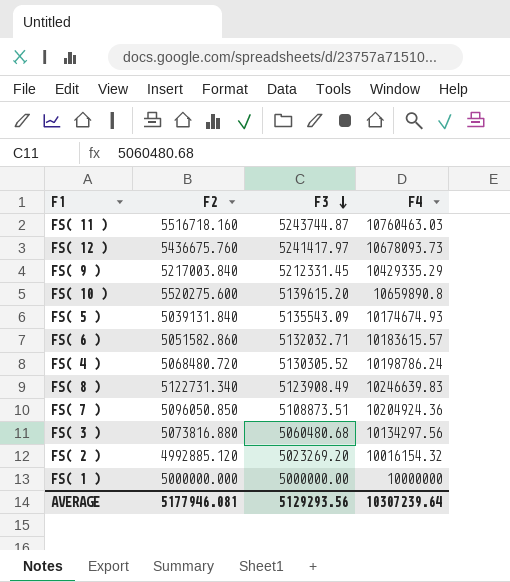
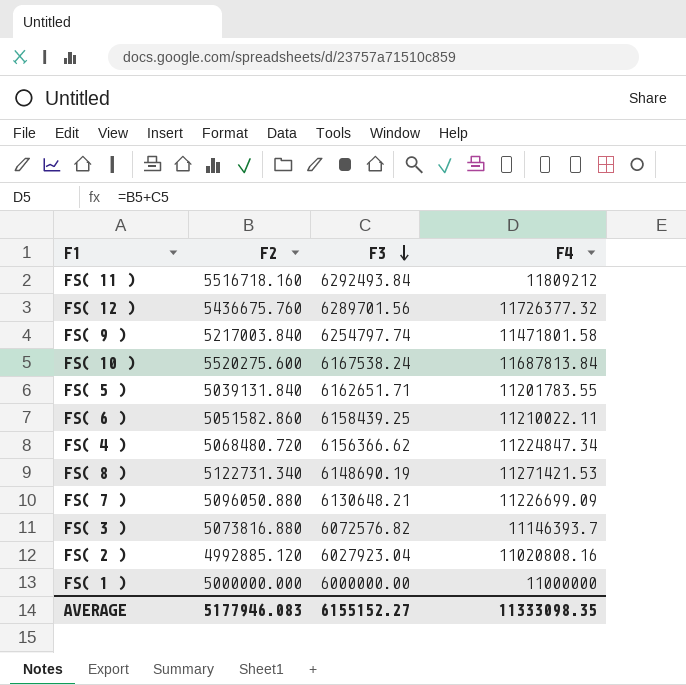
FS( 11 ) | F3: 5243744.87 -> 6292493.84
FS( 11 ) | F4: 10760463.03 -> 11809212
FS( 12 ) | F3: 5241417.97 -> 6289701.56
FS( 12 ) | F4: 10678093.73 -> 11726377.32
FS( 9 ) | F3: 5212331.45 -> 6254797.74
FS( 9 ) | F4: 10429335.29 -> 11471801.58
FS( 10 ) | F3: 5139615.20 -> 6167538.24
FS( 10 ) | F4: 10659890.8 -> 11687813.84
FS( 5 ) | F3: 5135543.09 -> 6162651.71
FS( 5 ) | F4: 10174674.93 -> 11201783.55
FS( 6 ) | F3: 5132032.71 -> 6158439.25
FS( 6 ) | F4: 10183615.57 -> 11210022.11
FS( 4 ) | F3: 5130305.52 -> 6156366.62
FS( 4 ) | F4: 10198786.24 -> 11224847.34
FS( 8 ) | F3: 5123908.49 -> 6148690.19
FS( 8 ) | F4: 10246639.83 -> 11271421.53
FS( 7 ) | F2: 5096050.850 -> 5096050.880
FS( 7 ) | F3: 5108873.51 -> 6130648.21
FS( 7 ) | F4: 10204924.36 -> 11226699.09
FS( 3 ) | F3: 5060480.68 -> 6072576.82
FS( 3 ) | F4: 10134297.56 -> 11146393.7
FS( 2 ) | F3: 5023269.20 -> 6027923.04
FS( 2 ) | F4: 10016154.32 -> 11020808.16
FS( 1 ) | F3: 5000000.00 -> 6000000.00
FS( 1 ) | F4: 10000000 -> 11000000
AVERAGE | F2: 5177946.081 -> 5177946.083
AVERAGE | F3: 5129293.56 -> 6155152.27
AVERAGE | F4: 10307239.64 -> 11333098.35

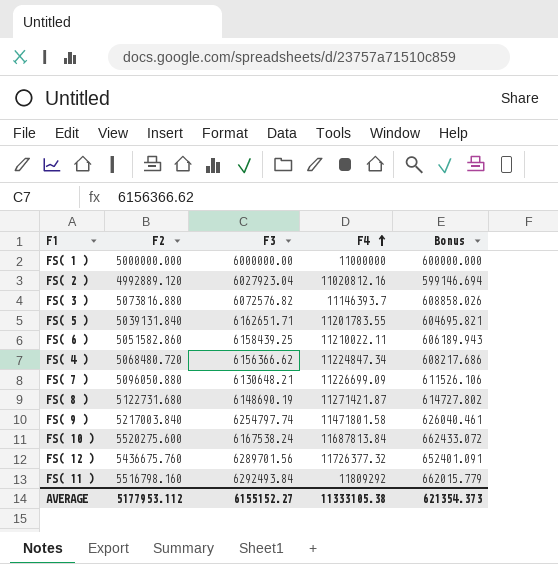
row order: F3 descending -> F4 ascending
column Bonus | formula: none -> [F2] * 0.12
FS( 2 ) | F2: 4992885.120 -> 4992889.120
FS( 2 ) | F4: 11020808.16 -> 11020812.16
FS( 8 ) | F2: 5122731.340 -> 5122731.680
FS( 8 ) | F4: 11271421.53 -> 11271421.87
FS( 11 ) | F2: 5516718.160 -> 5516798.160
FS( 11 ) | F4: 11809212 -> 11809292
AVERAGE | F2: 5177946.083 -> 5177953.112
AVERAGE | F4: 11333098.35 -> 11333105.38

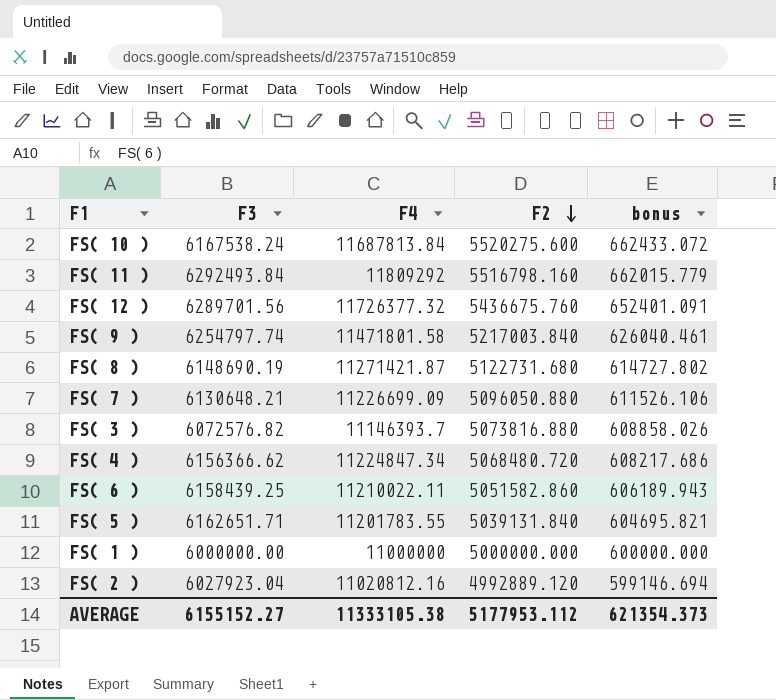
row order: F4 ascending -> F2 descending
column F2 | position: 2 -> 4
column name: Bonus -> bonus

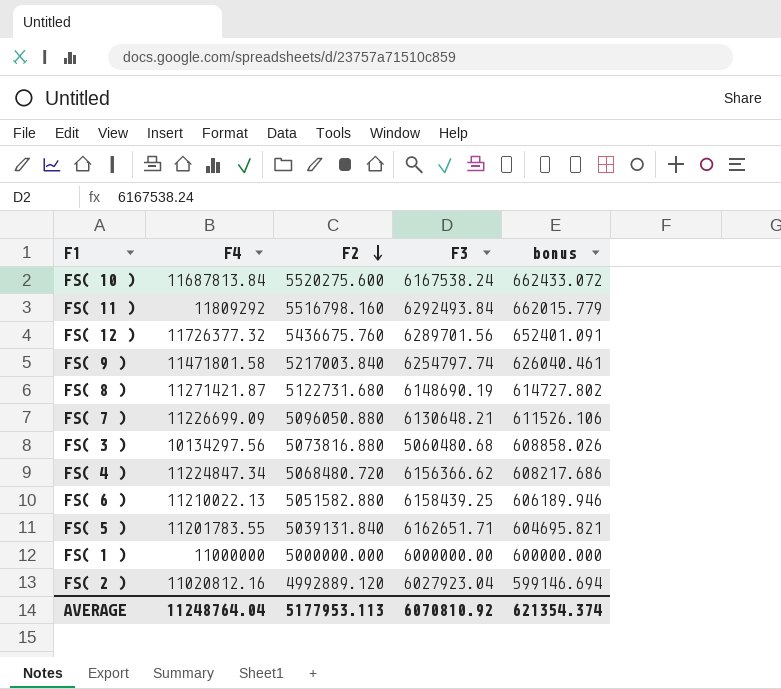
column F3 | position: 2 -> 4
FS( 3 ) | F4: 11146393.7 -> 10134297.56
FS( 3 ) | F3: 6072576.82 -> 5060480.68
FS( 6 ) | F4: 11210022.11 -> 11210022.13
FS( 6 ) | F2: 5051582.860 -> 5051582.880
FS( 6 ) | bonus: 606189.943 -> 606189.946
AVERAGE | F4: 11333105.38 -> 11248764.04
AVERAGE | F2: 5177953.112 -> 5177953.113
AVERAGE | F3: 6155152.27 -> 6070810.92
AVERAGE | bonus: 621354.373 -> 621354.374

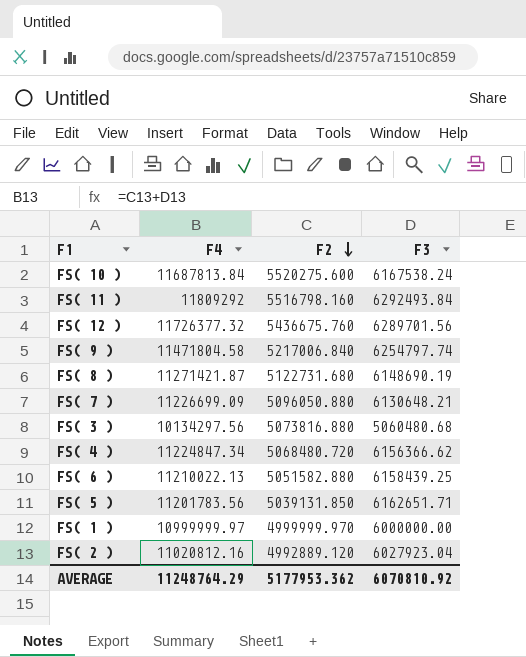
column bonus | formula: [F2] * 0.12 -> none
FS( 9 ) | F4: 11471801.58 -> 11471804.58
FS( 9 ) | F2: 5217003.840 -> 5217006.840
FS( 5 ) | F4: 11201783.55 -> 11201783.56
FS( 5 ) | F2: 5039131.840 -> 5039131.850
FS( 1 ) | F4: 11000000 -> 10999999.97
FS( 1 ) | F2: 5000000.000 -> 4999999.970
AVERAGE | F4: 11248764.04 -> 11248764.29
AVERAGE | F2: 5177953.113 -> 5177953.362

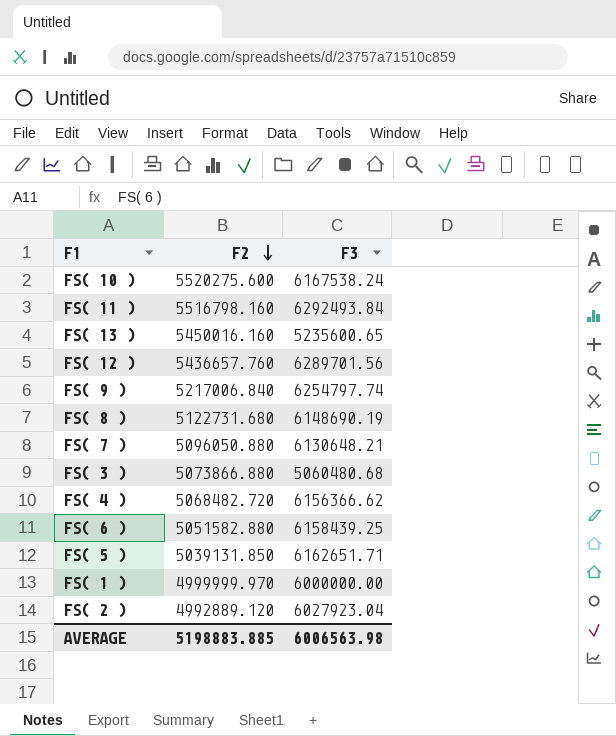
column F4 | formula: [F2] + [F3] -> none
row FS( 13 ): none -> 5450016.160 | 5235600.65
FS( 12 ) | F2: 5436675.760 -> 5436657.760
FS( 3 ) | F2: 5073816.880 -> 5073866.880
FS( 4 ) | F2: 5068480.720 -> 5068482.720
AVERAGE | F2: 5177953.362 -> 5198883.885
AVERAGE | F3: 6070810.92 -> 6006563.98

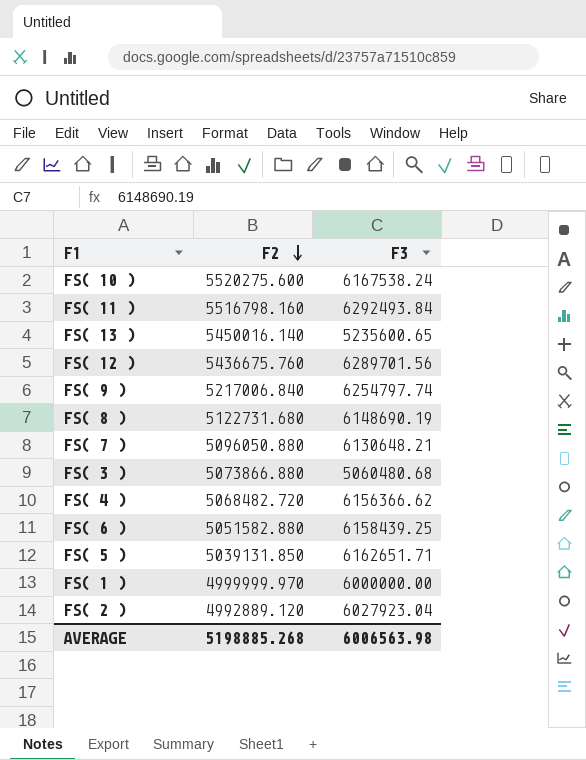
FS( 13 ) | F2: 5450016.160 -> 5450016.140
FS( 12 ) | F2: 5436657.760 -> 5436675.760
AVERAGE | F2: 5198883.885 -> 5198885.268

